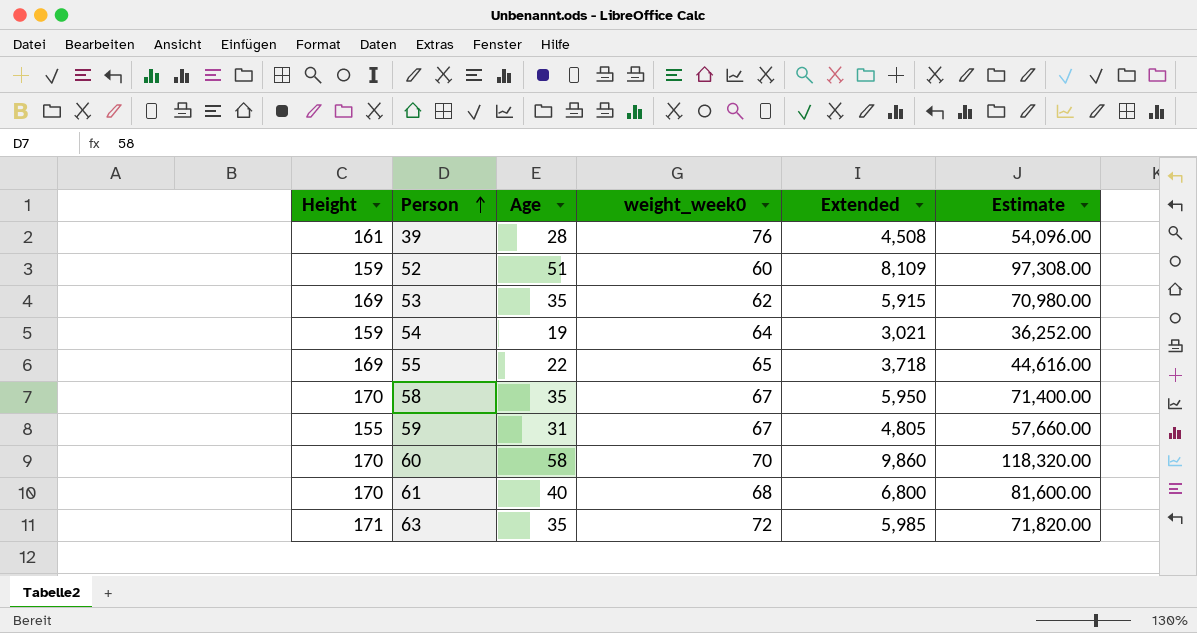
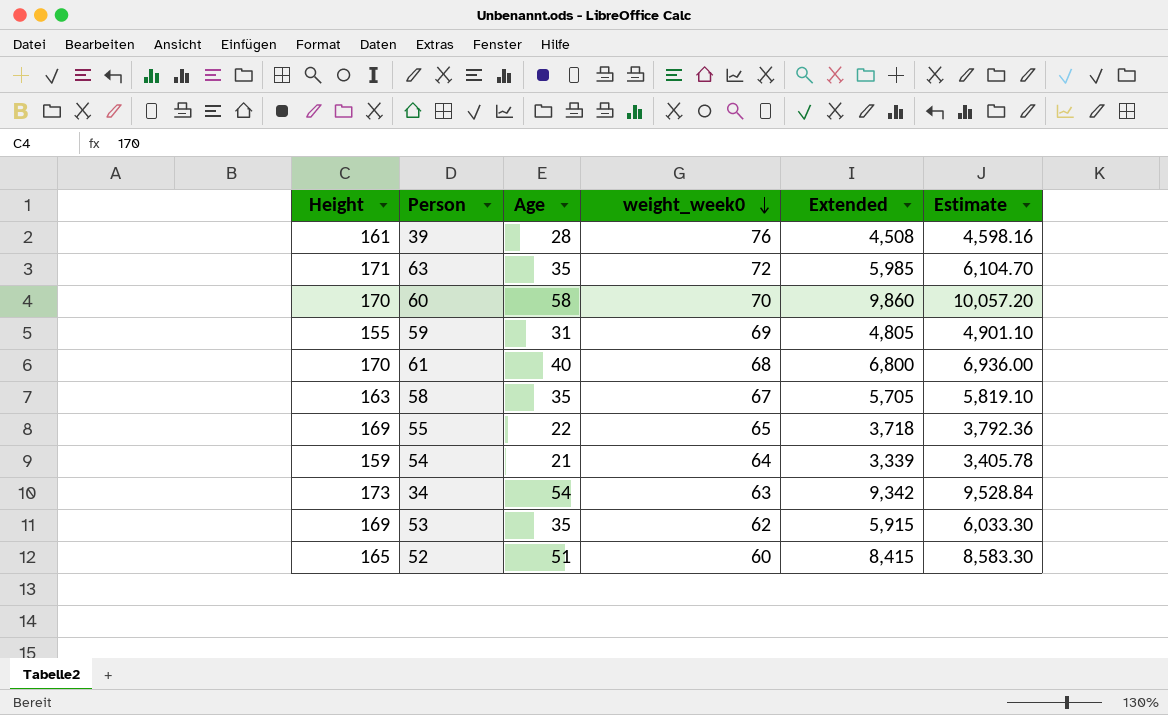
row order: Person ascending -> weight_week0 descending
column Estimate | formula: [Extended] * 12 -> [Extended] * 1.02
59 | weight_week0: 67 -> 69
58 | Height: 170 -> 163
58 | Extended: 5,950 -> 5,705
54 | Age: 19 -> 21
54 | Extended: 3,021 -> 3,339
row 34: none -> 173 | 54 | 63 | 9,342 | 9,528.84
52 | Height: 159 -> 165
52 | Extended: 8,109 -> 8,415

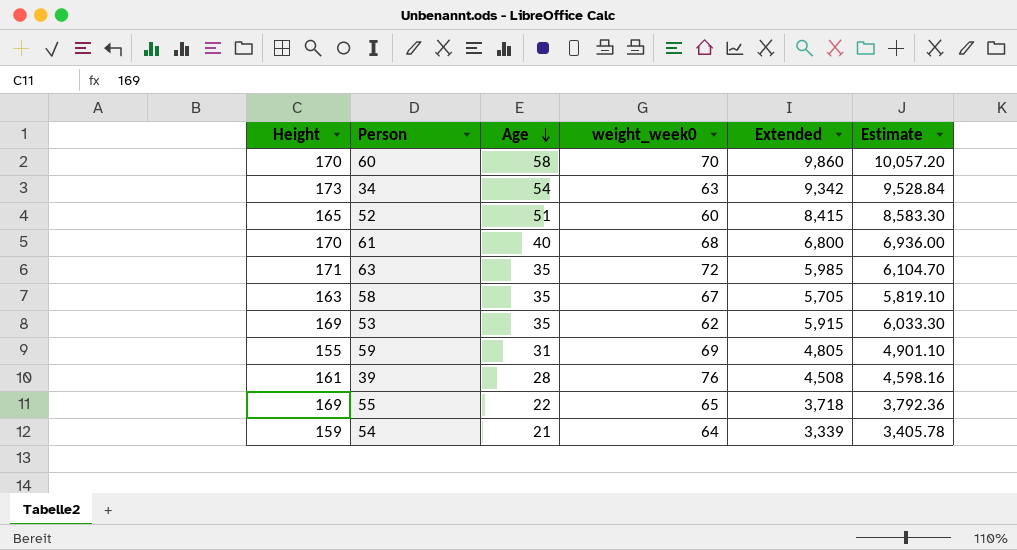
row order: weight_week0 descending -> Age descending

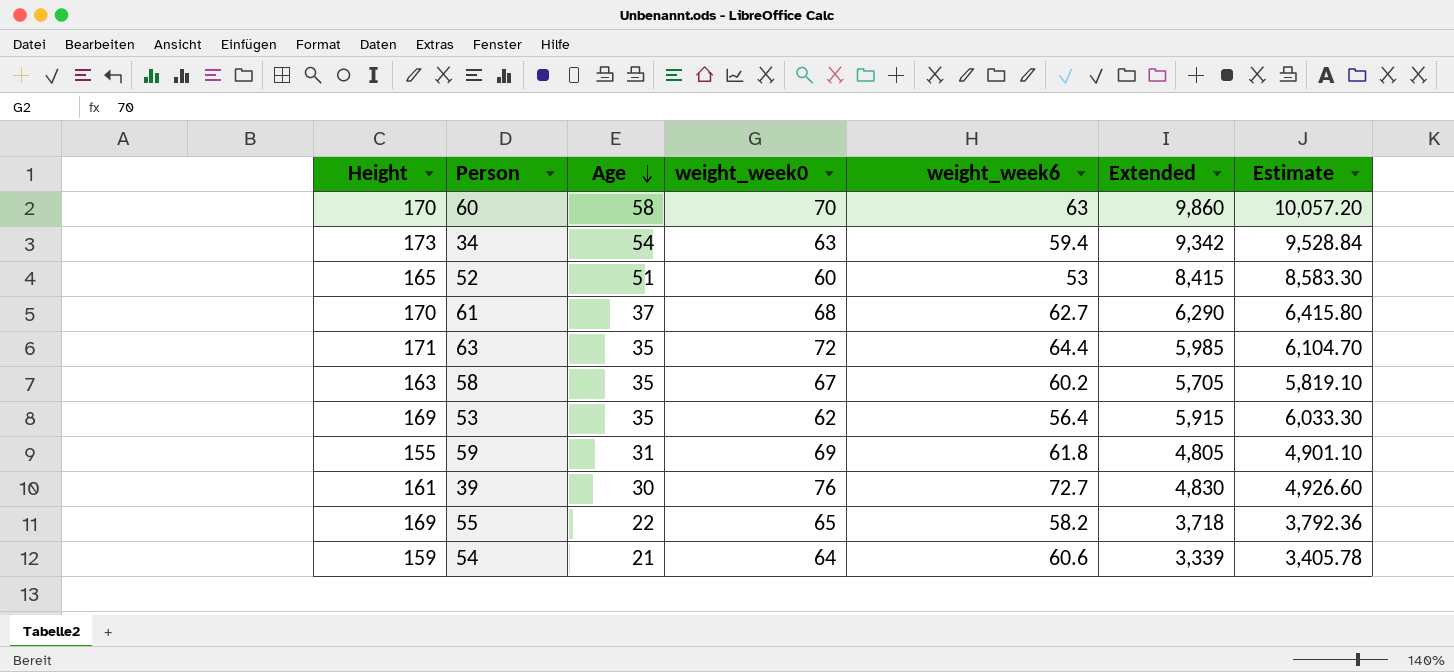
column weight_week6 | position: none -> 5
61 | Age: 40 -> 37
61 | Extended: 6,800 -> 6,290
61 | Estimate: 6,936.00 -> 6,415.80
39 | Age: 28 -> 30
39 | Extended: 4,508 -> 4,830
39 | Estimate: 4,598.16 -> 4,926.60

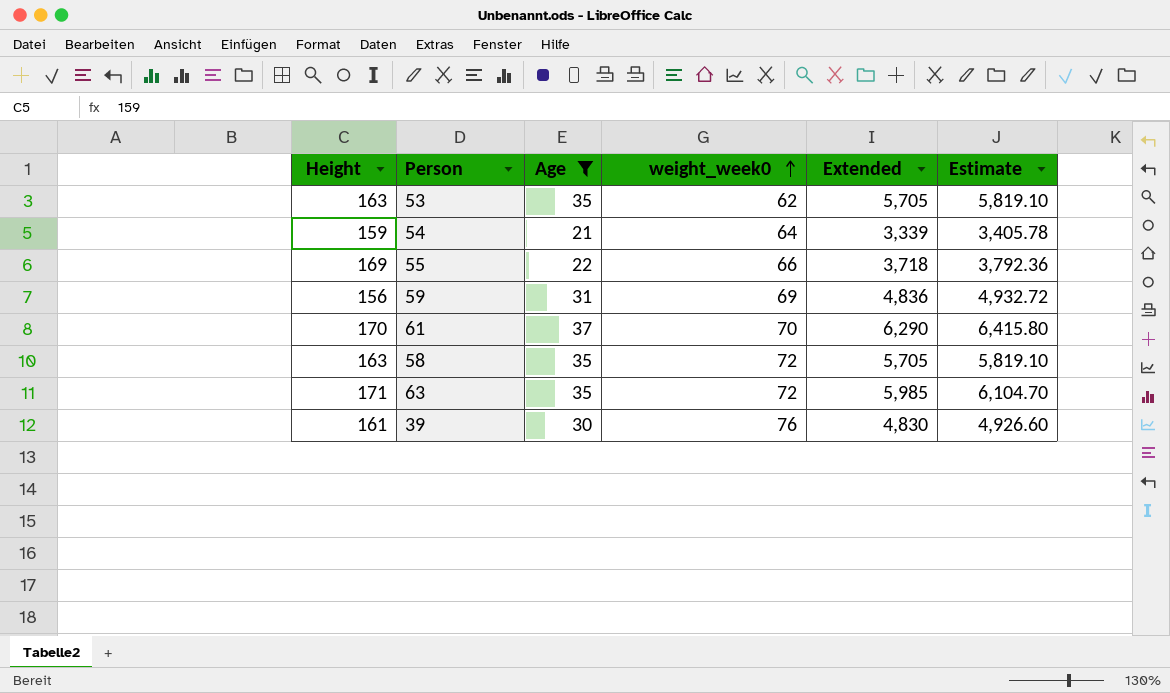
filter: none -> Age <= 37
row order: Age descending -> weight_week0 ascending
column weight_week6 | position: 5 -> none
53 | Height: 169 -> 163
53 | Extended: 5,915 -> 5,705
53 | Estimate: 6,033.30 -> 5,819.10
55 | weight_week0: 65 -> 66
59 | Height: 155 -> 156
59 | Extended: 4,805 -> 4,836
59 | Estimate: 4,901.10 -> 4,932.72
61 | weight_week0: 68 -> 70
58 | weight_week0: 67 -> 72

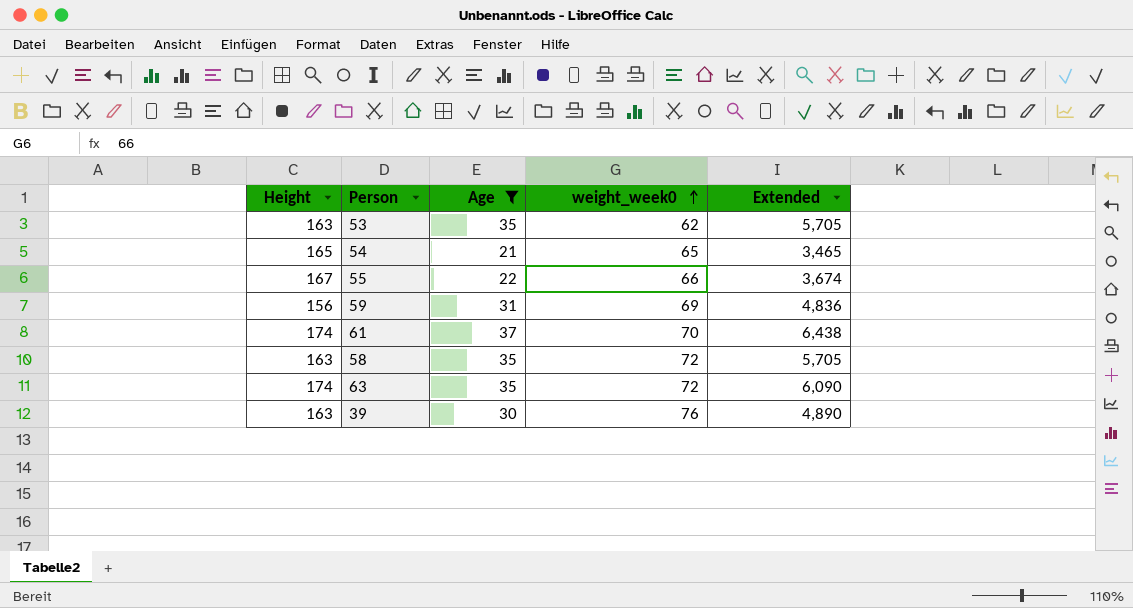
column Estimate | formula: [Extended] * 1.02 -> none
54 | Height: 159 -> 165
54 | weight_week0: 64 -> 65
54 | Extended: 3,339 -> 3,465
55 | Height: 169 -> 167
55 | Extended: 3,718 -> 3,674
61 | Height: 170 -> 174
61 | Extended: 6,290 -> 6,438
63 | Height: 171 -> 174
63 | Extended: 5,985 -> 6,090
39 | Height: 161 -> 163
39 | Extended: 4,830 -> 4,890

